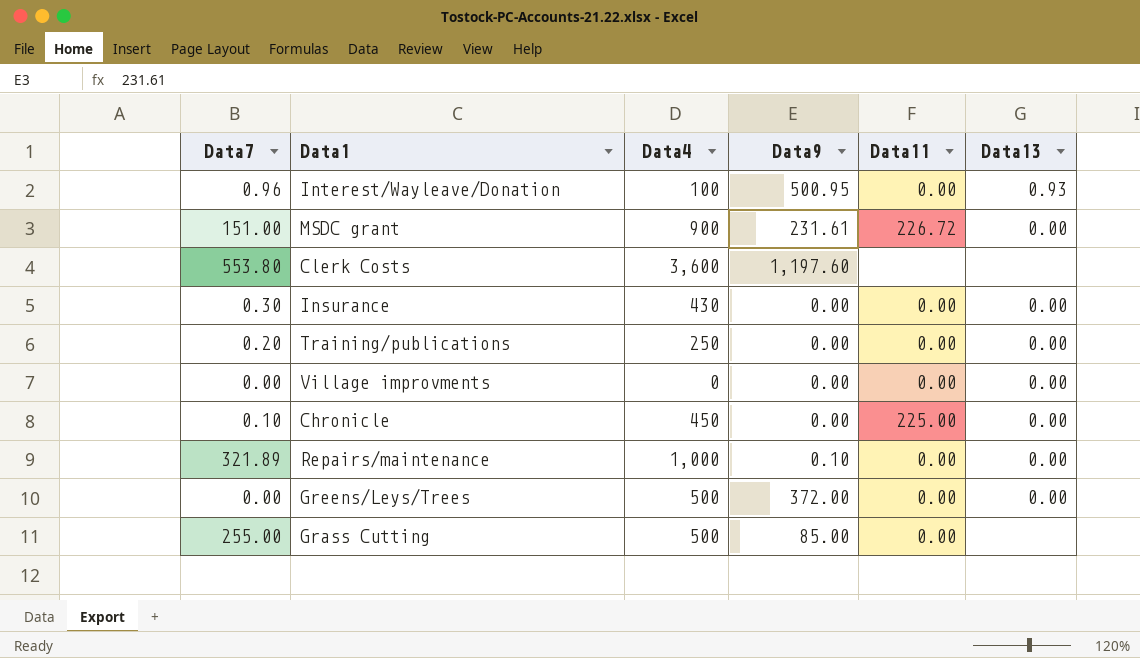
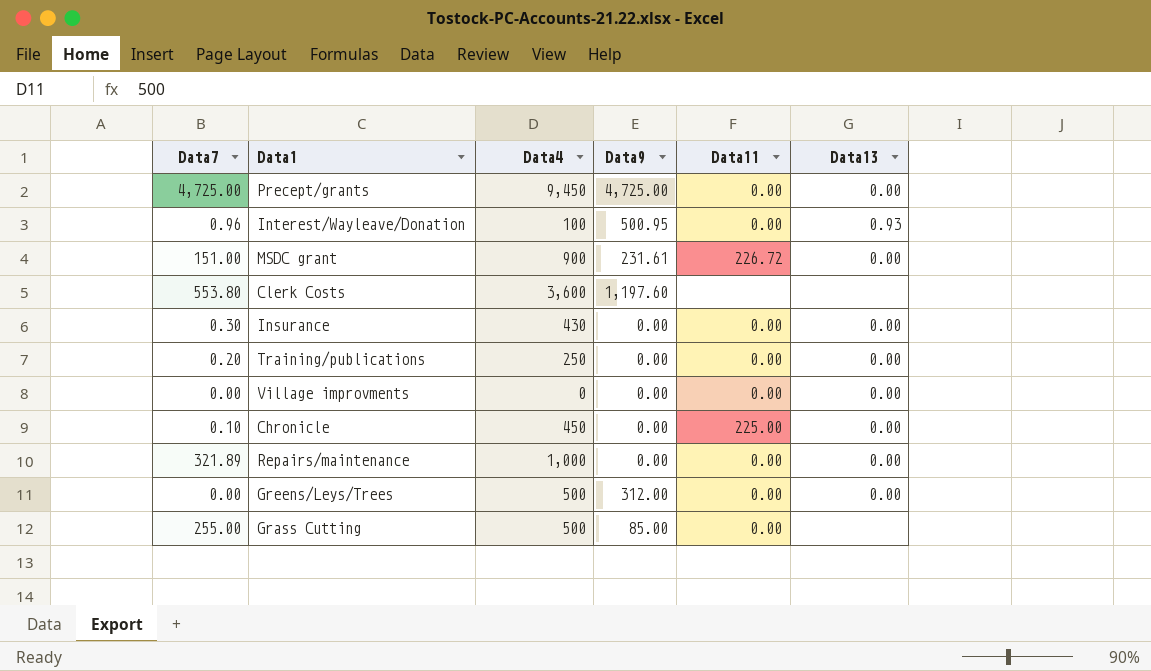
row Precept/grants: none -> 4,725.00 | 9,450 | 4,725.00 | 0.00 | 0.00
Repairs/maintenance | Data9: 0.10 -> 0.00
Greens/Leys/Trees | Data9: 372.00 -> 312.00

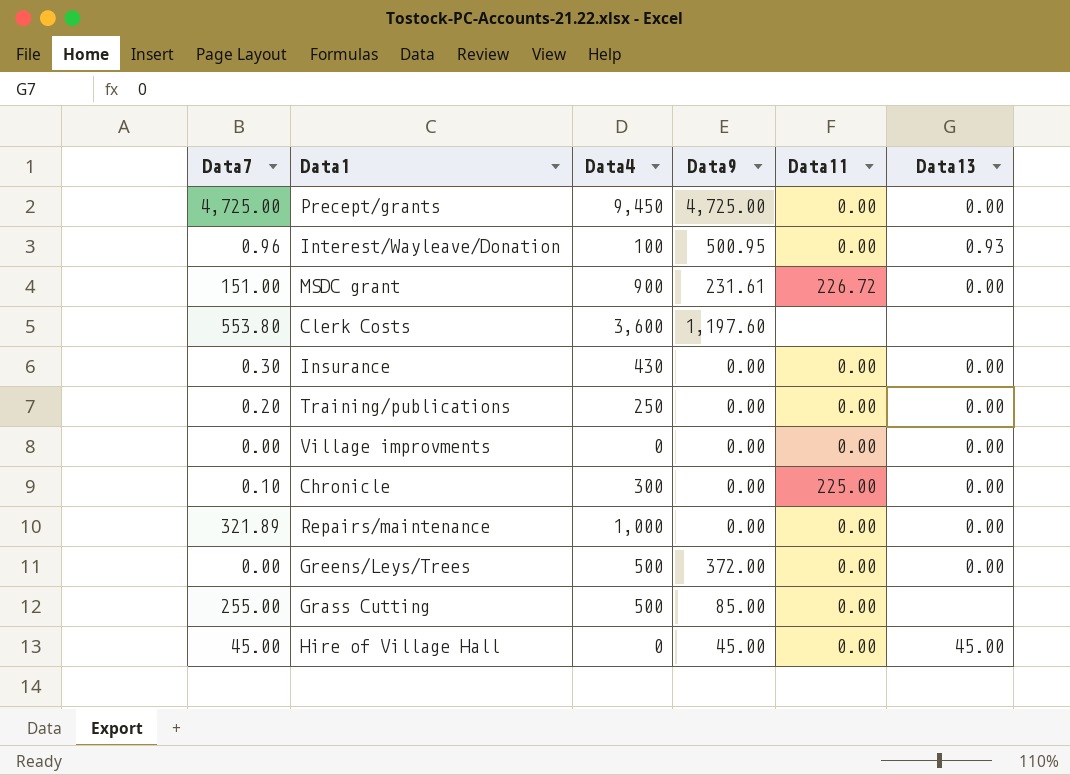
Chronicle | Data4: 450 -> 300
Greens/Leys/Trees | Data9: 312.00 -> 372.00
row Hire of Village Hall: none -> 45.00 | 0 | 45.00 | 0.00 | 45.00

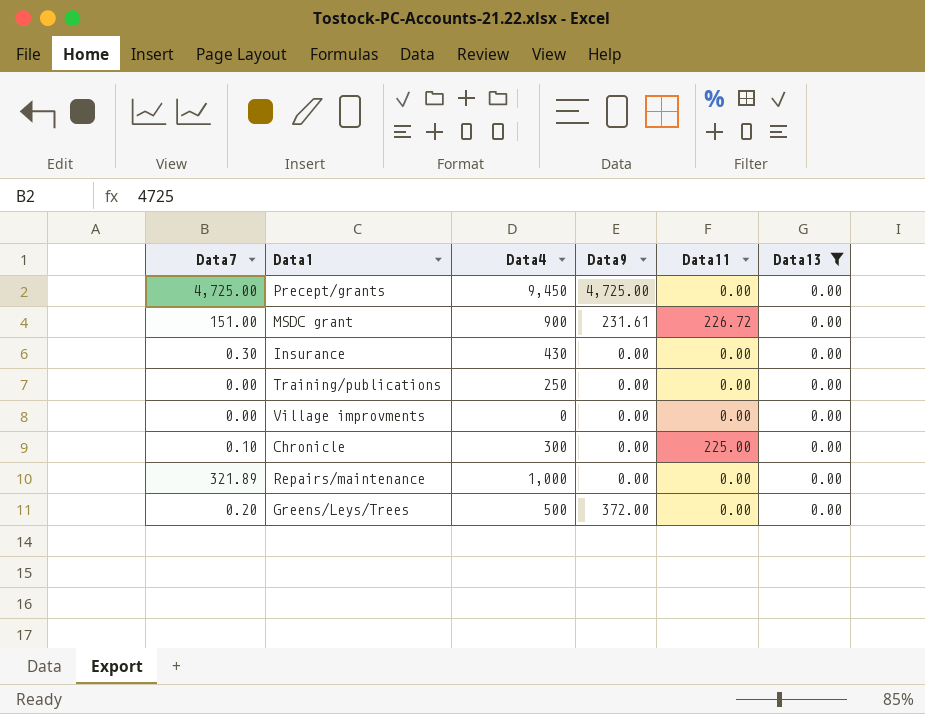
filter: none -> Data13 = 0.00
Training/publications | Data7: 0.20 -> 0.00
Greens/Leys/Trees | Data7: 0.00 -> 0.20

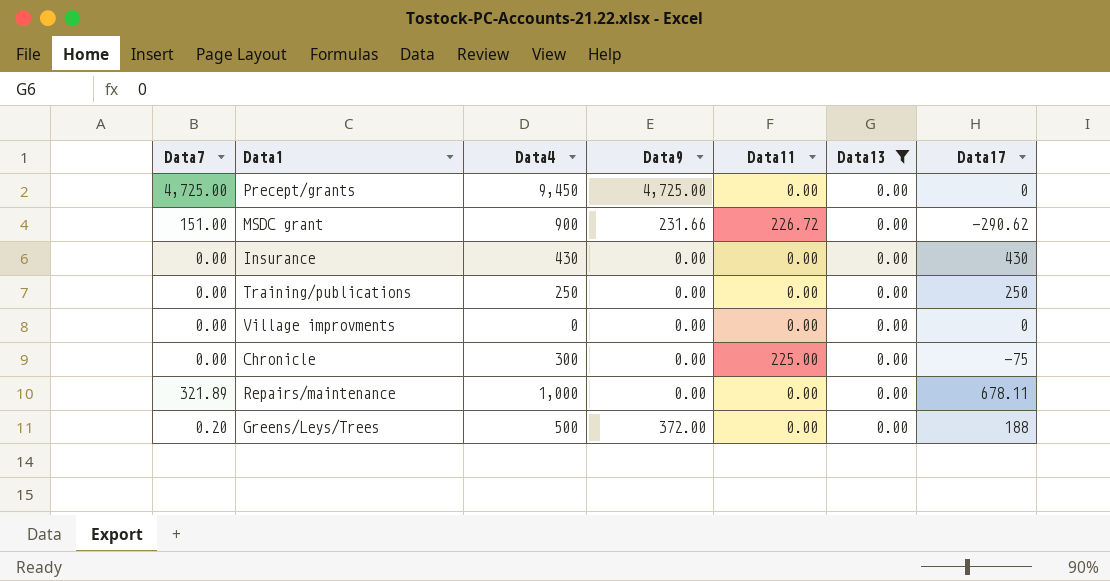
column Data17 | position: none -> 7
MSDC grant | Data9: 231.61 -> 231.66
Insurance | Data7: 0.30 -> 0.00
Chronicle | Data7: 0.10 -> 0.00

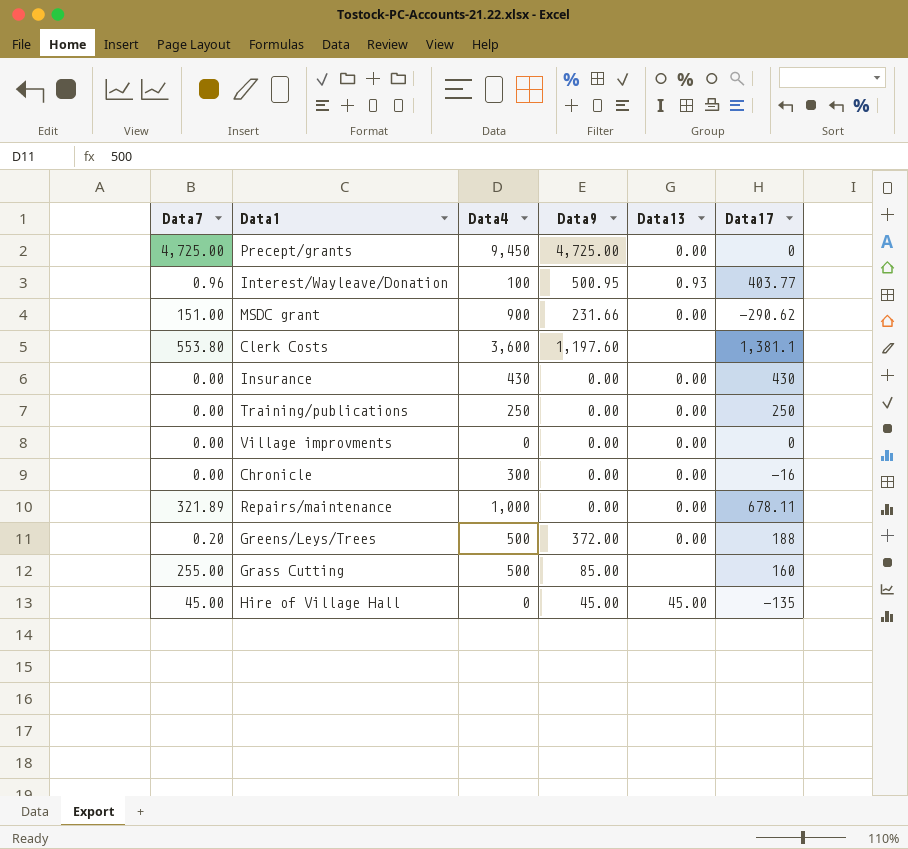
filter: Data13 = 0.00 -> none
column Data11 | position: 5 -> none
Chronicle | Data17: -75 -> -16

